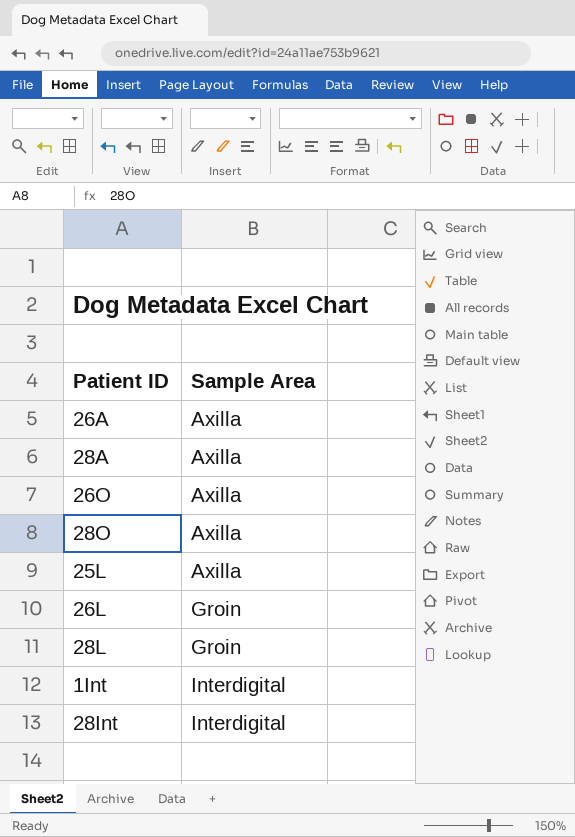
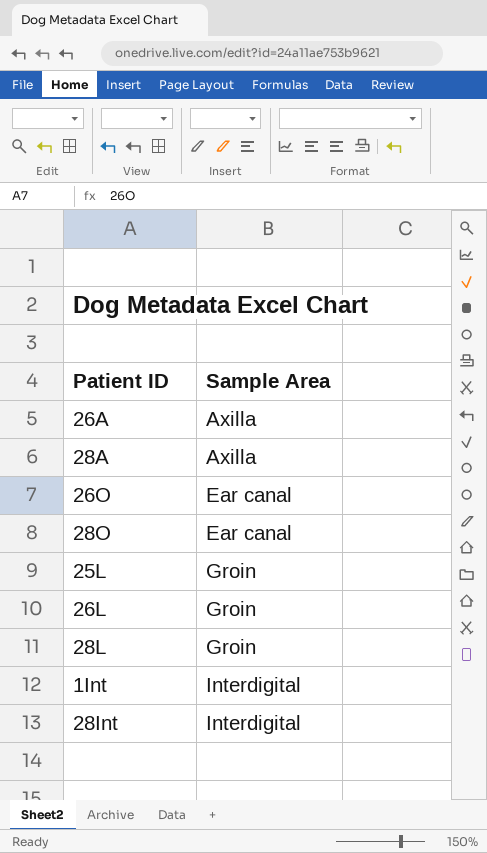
26O | Sample Area: Axilla -> Ear canal
28O | Sample Area: Axilla -> Ear canal
25L | Sample Area: Axilla -> Groin

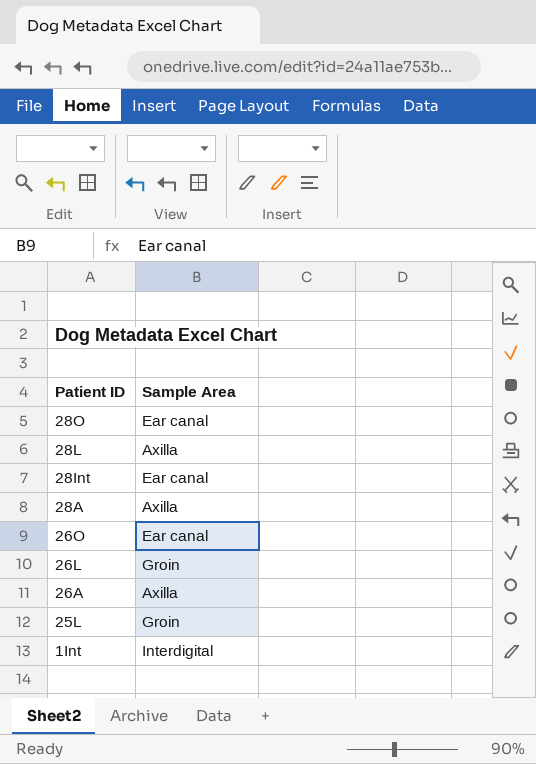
row order: Sample Area ascending -> Patient ID descending
28L | Sample Area: Groin -> Axilla
28Int | Sample Area: Interdigital -> Ear canal

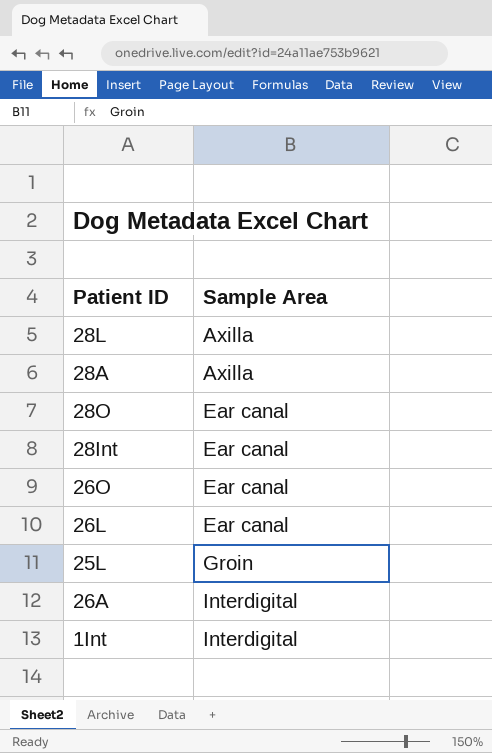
row order: Patient ID descending -> Sample Area ascending
26L | Sample Area: Groin -> Ear canal
26A | Sample Area: Axilla -> Interdigital

